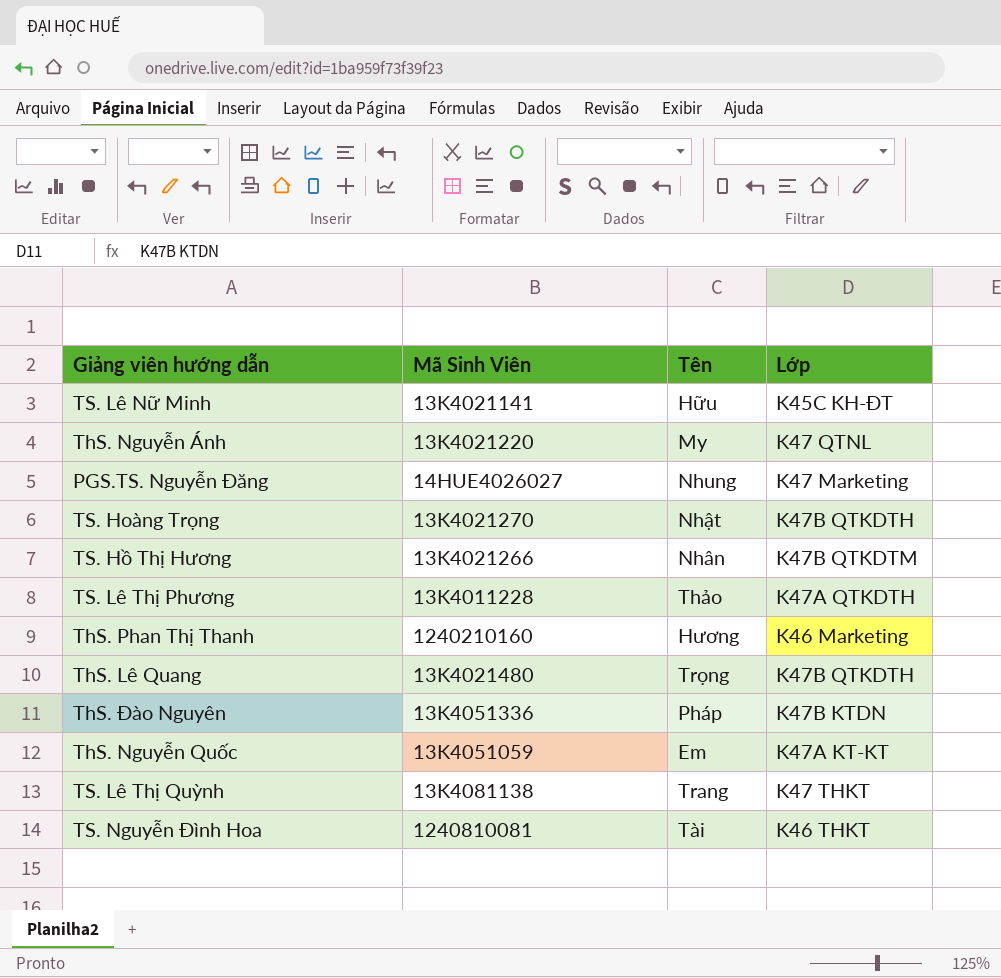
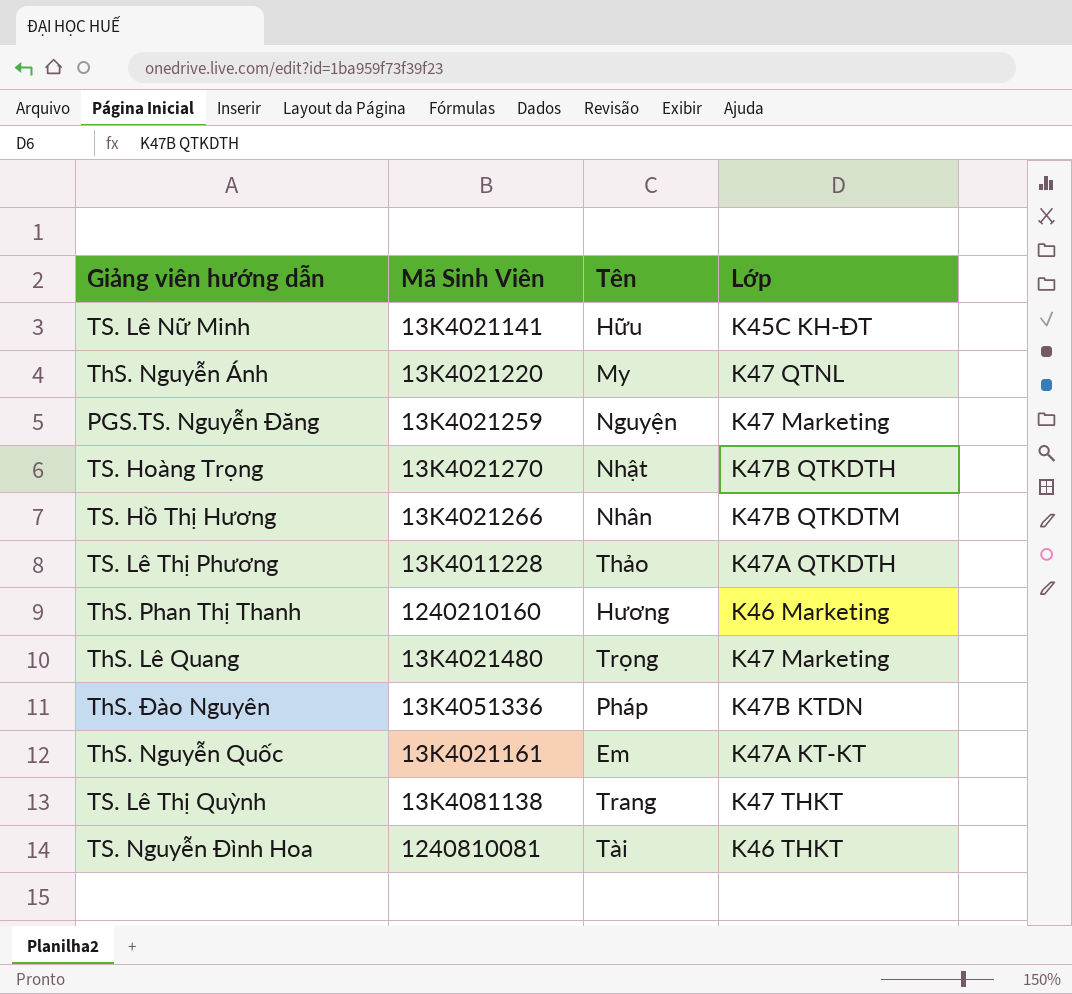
PGS.TS. Nguyễn Đăng | Mã Sinh Viên: 14HUE4026027 -> 13K4021259
PGS.TS. Nguyễn Đăng | Tên: Nhung -> Nguyện
ThS. Lê Quang | Lớp: K47B QTKDTH -> K47 Marketing
ThS. Nguyễn Quốc | Mã Sinh Viên: 13K4051059 -> 13K4021161

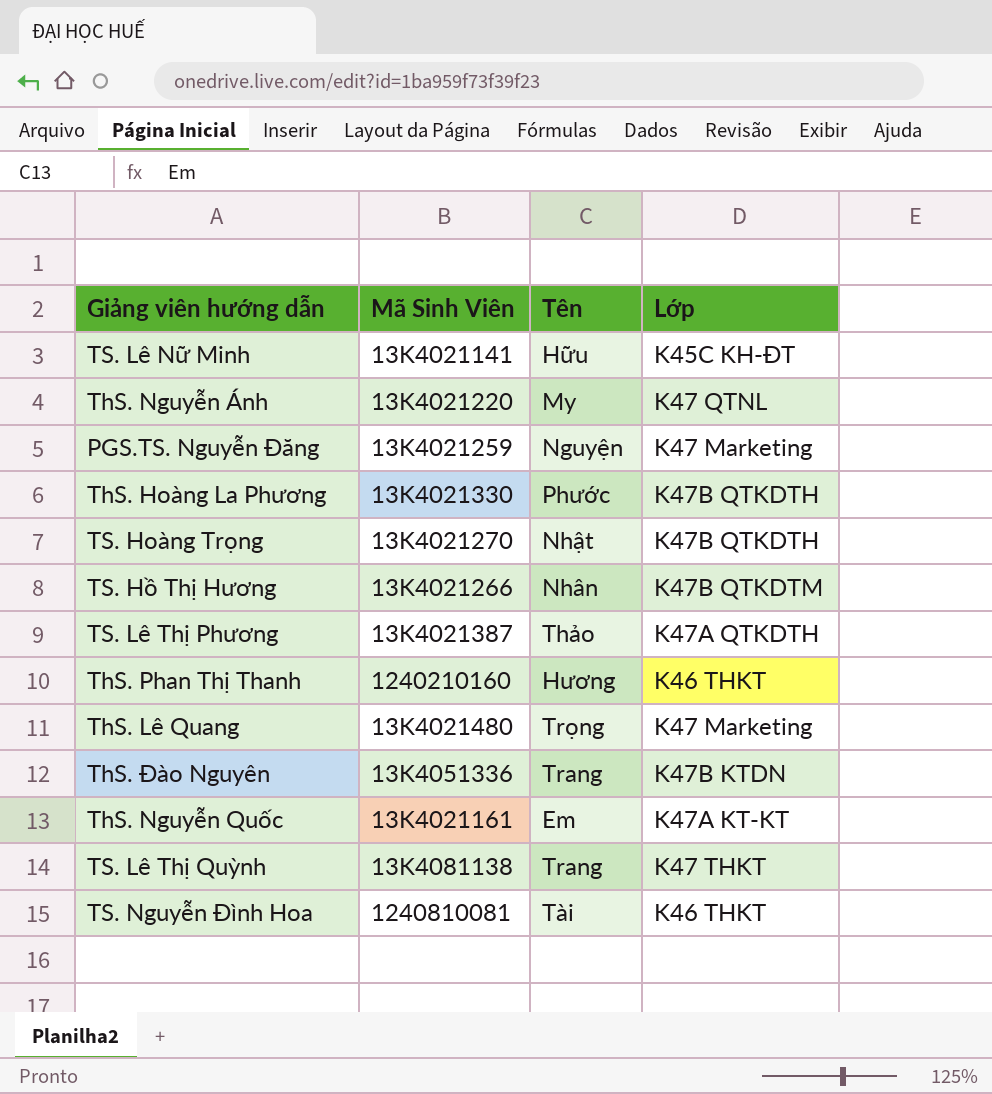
row ThS. Hoàng La Phương: none -> 13K4021330 | Phước | K47B QTKDTH
TS. Lê Thị Phương | Mã Sinh Viên: 13K4011228 -> 13K4021387
ThS. Phan Thị Thanh | Lớp: K46 Marketing -> K46 THKT
ThS. Đào Nguyên | Tên: Pháp -> Trang

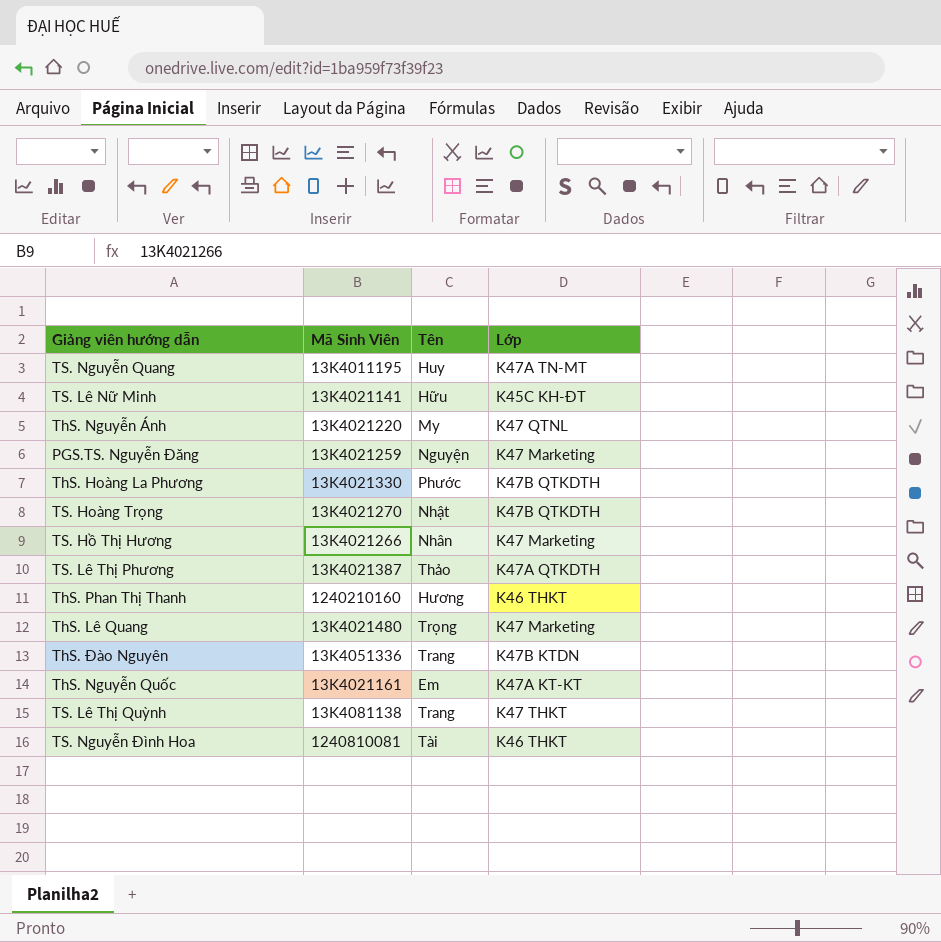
row TS. Nguyễn Quang: none -> 13K4011195 | Huy | K47A TN-MT
TS. Hồ Thị Hương | Lớp: K47B QTKDTM -> K47 Marketing

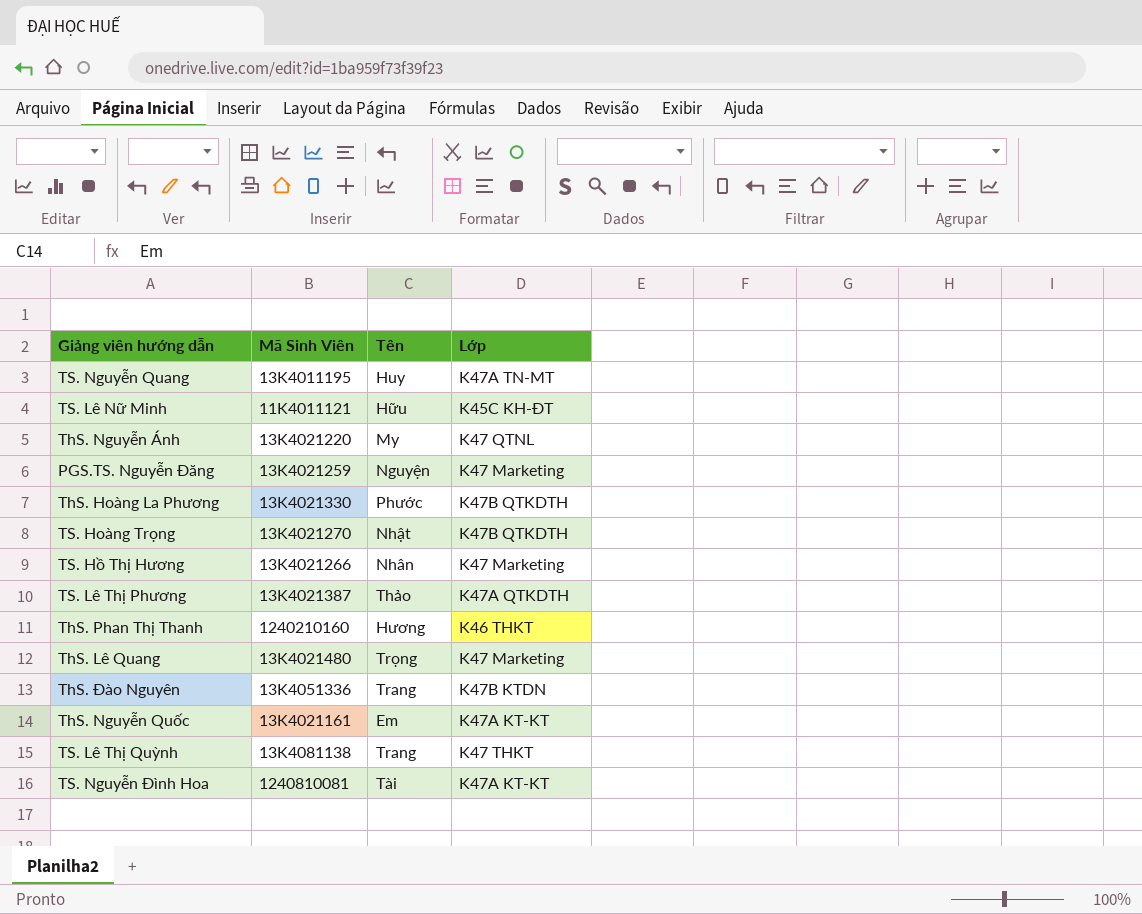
TS. Lê Nữ Minh | Mã Sinh Viên: 13K4021141 -> 11K4011121
TS. Nguyễn Đình Hoa | Lớp: K46 THKT -> K47A KT-KT

